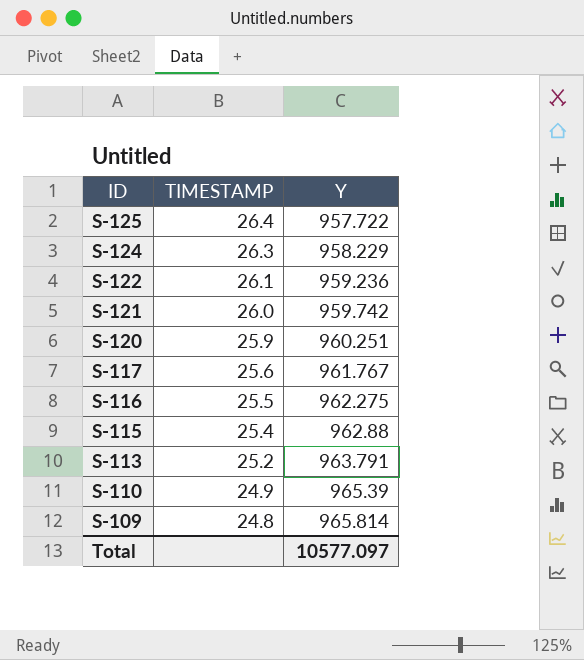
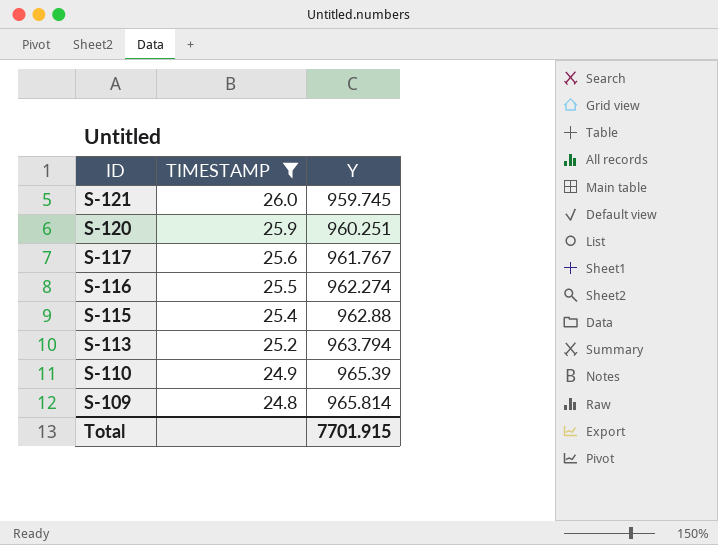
filter: none -> TIMESTAMP <= 26.0
S-121 | Y: 959.742 -> 959.745
S-116 | Y: 962.275 -> 962.274
S-113 | Y: 963.791 -> 963.794
Total | Y: 10577.097 -> 7701.915

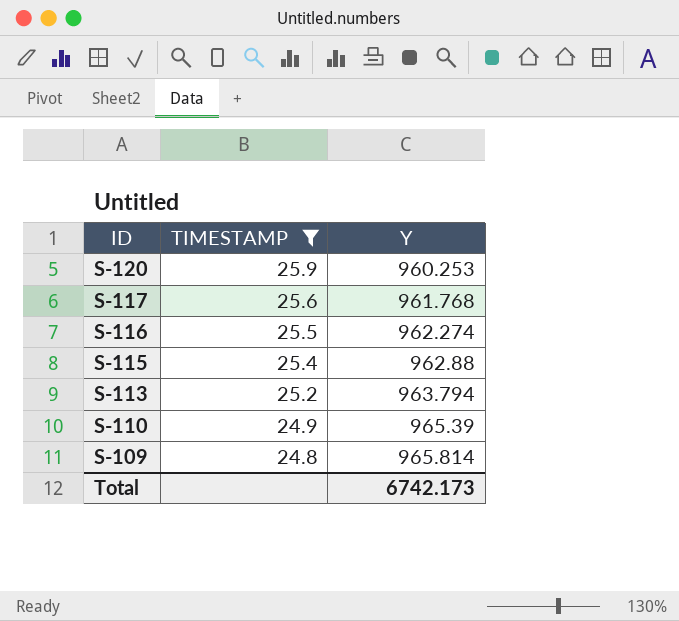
row S-121: 26.0 | 959.745 -> none
S-120 | Y: 960.251 -> 960.253
S-117 | Y: 961.767 -> 961.768
Total | Y: 7701.915 -> 6742.173

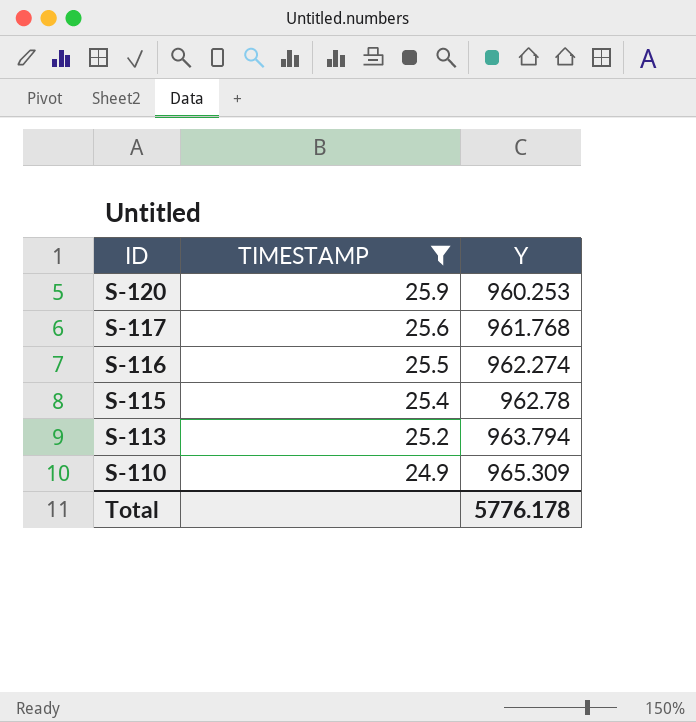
row S-109: 24.8 | 965.814 -> none
S-115 | Y: 962.88 -> 962.78
S-110 | Y: 965.39 -> 965.309
Total | Y: 6742.173 -> 5776.178

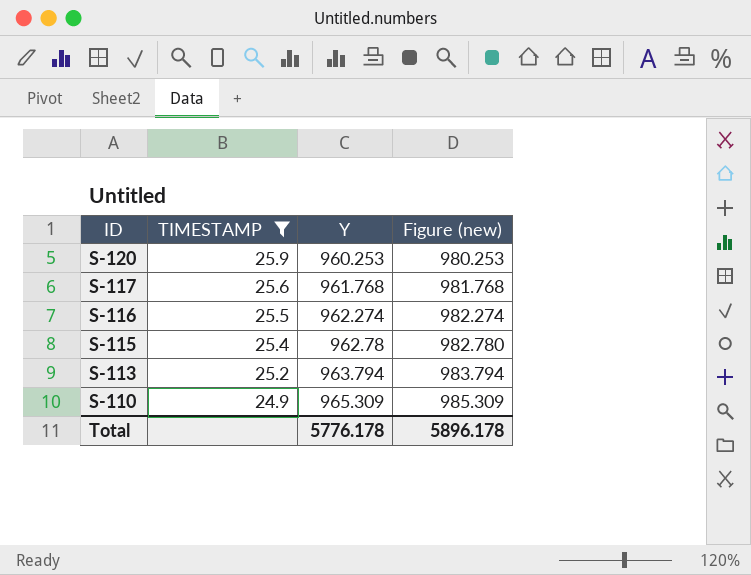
column Figure (new) | formula: none -> [Y] + 20

